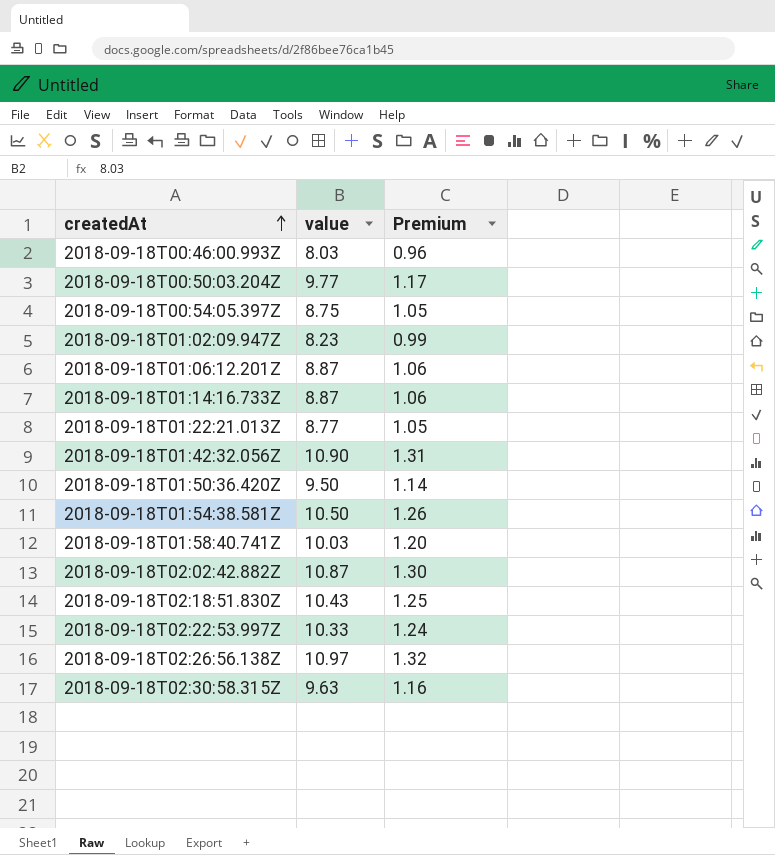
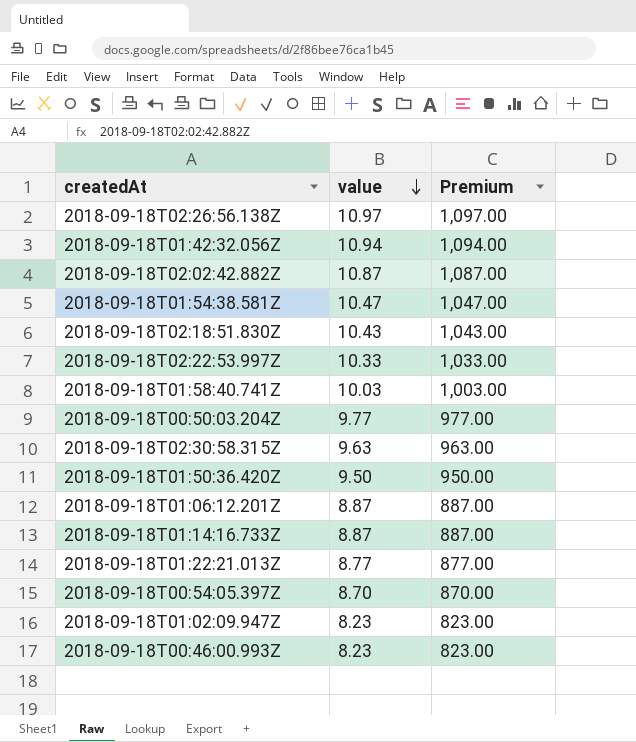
row order: createdAt ascending -> value descending
column Premium | formula: [value] * 0.12 -> [value] * 100
2018-09-18T01:42:32.056Z | value: 10.90 -> 10.94
2018-09-18T01:54:38.581Z | value: 10.50 -> 10.47
2018-09-18T00:54:05.397Z | value: 8.75 -> 8.70
2018-09-18T00:46:00.993Z | value: 8.03 -> 8.23

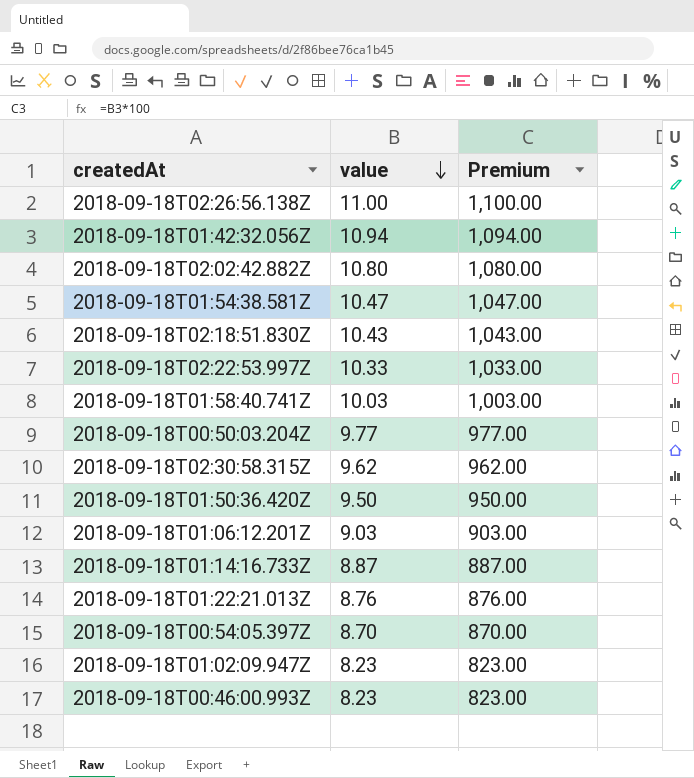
2018-09-18T02:26:56.138Z | value: 10.97 -> 11.00
2018-09-18T02:26:56.138Z | Premium: 1,097.00 -> 1,100.00
2018-09-18T02:02:42.882Z | value: 10.87 -> 10.80
2018-09-18T02:02:42.882Z | Premium: 1,087.00 -> 1,080.00
2018-09-18T02:30:58.315Z | value: 9.63 -> 9.62
2018-09-18T02:30:58.315Z | Premium: 963.00 -> 962.00
2018-09-18T01:06:12.201Z | value: 8.87 -> 9.03
2018-09-18T01:06:12.201Z | Premium: 887.00 -> 903.00
2018-09-18T01:22:21.013Z | value: 8.77 -> 8.76
2018-09-18T01:22:21.013Z | Premium: 877.00 -> 876.00

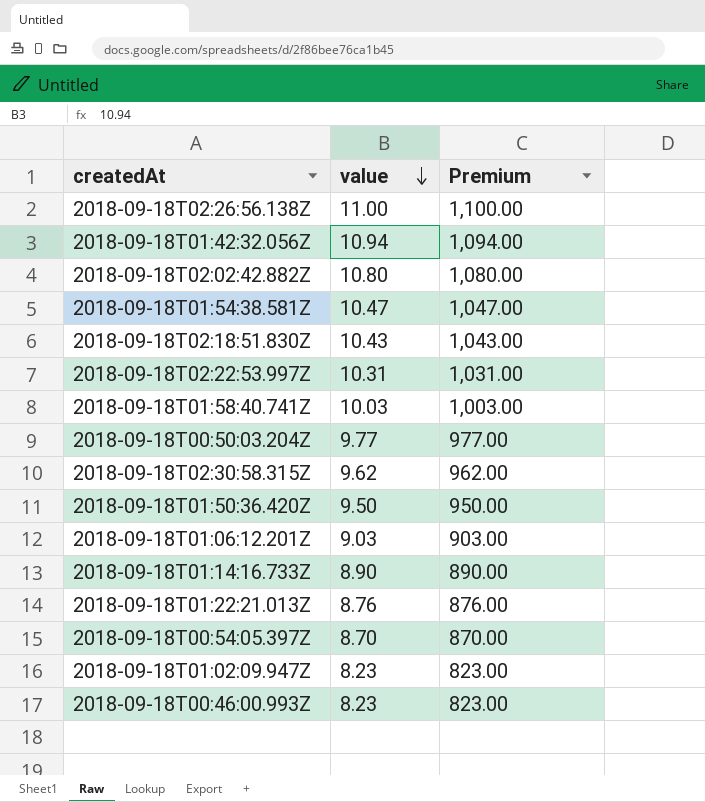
2018-09-18T02:22:53.997Z | value: 10.33 -> 10.31
2018-09-18T02:22:53.997Z | Premium: 1,033.00 -> 1,031.00
2018-09-18T01:14:16.733Z | value: 8.87 -> 8.90
2018-09-18T01:14:16.733Z | Premium: 887.00 -> 890.00

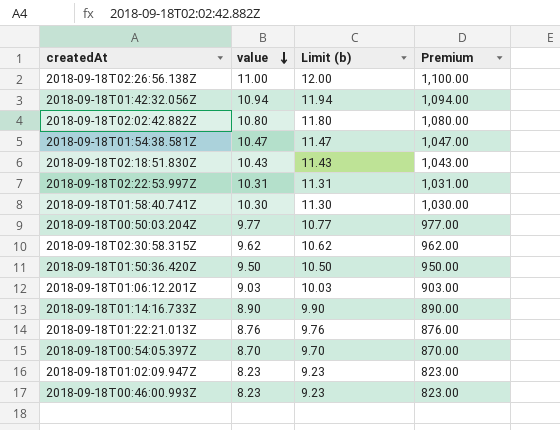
column Limit (b) | formula: none -> [value] + 1
2018-09-18T01:58:40.741Z | value: 10.03 -> 10.30
2018-09-18T01:58:40.741Z | Premium: 1,003.00 -> 1,030.00

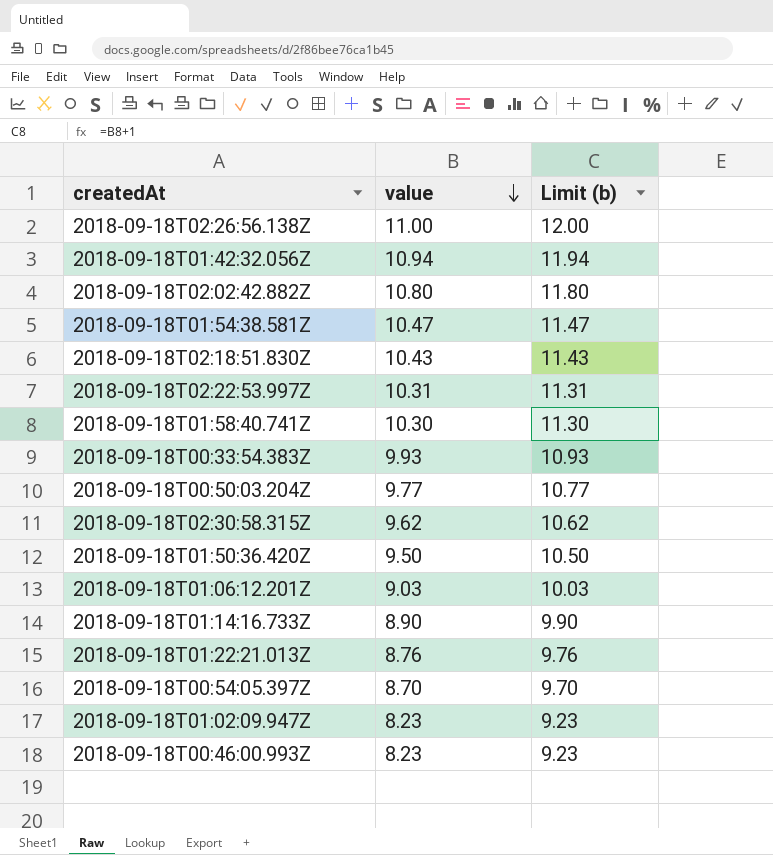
column Premium | formula: [value] * 100 -> none
row 2018-09-18T00:33:54.383Z: none -> 9.93 | 10.93

